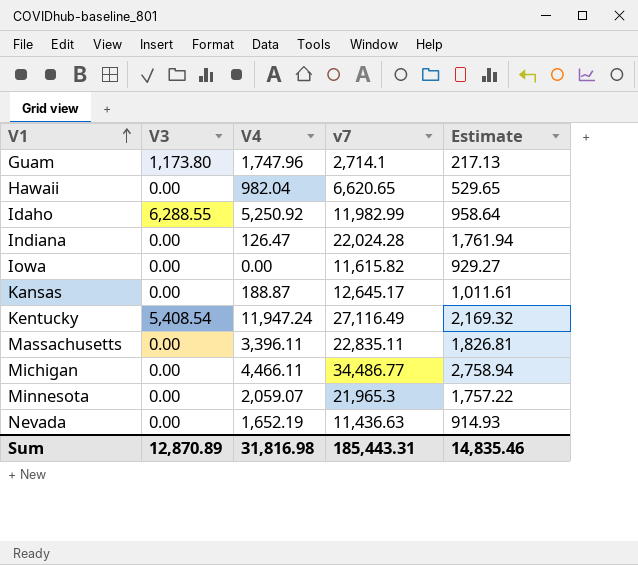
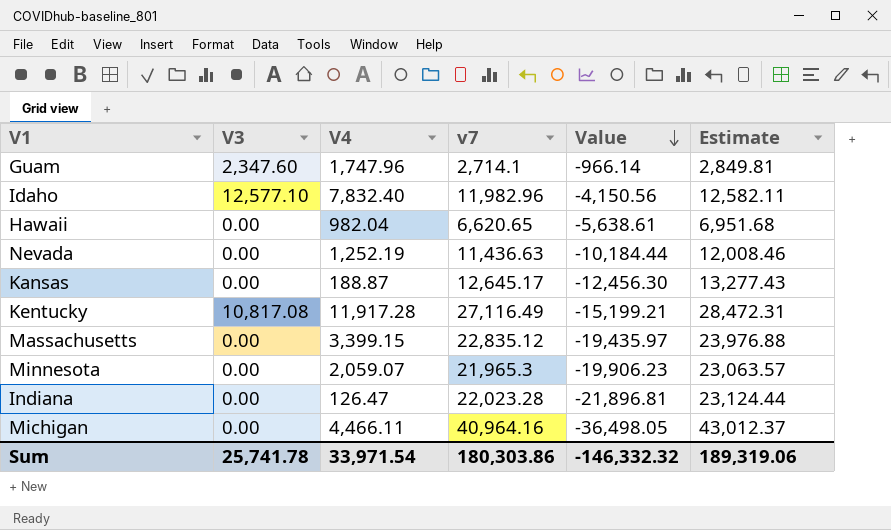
row order: V1 ascending -> Value descending
column Value | formula: none -> [V4] - [v7]
column Estimate | formula: [v7] * 0.08 -> [v7] * 1.05
row Iowa: 0.00 | 0.00 | 11,615.82 | 929.27 -> none
Guam | V3: 1,173.80 -> 2,347.60
Idaho | V3: 6,288.55 -> 12,577.10
Idaho | V4: 5,250.92 -> 7,832.40
Idaho | v7: 11,982.99 -> 11,982.96
Nevada | V4: 1,652.19 -> 1,252.19
Kentucky | V3: 5,408.54 -> 10,817.08
Kentucky | V4: 11,947.24 -> 11,917.28
Massachusetts | V4: 3,396.11 -> 3,399.15
Massachusetts | v7: 22,835.11 -> 22,835.12
Indiana | v7: 22,024.28 -> 22,023.28
Michigan | v7: 34,486.77 -> 40,964.16
Sum | V3: 12,870.89 -> 25,741.78
Sum | V4: 31,816.98 -> 33,971.54
Sum | v7: 185,443.31 -> 180,303.86
Sum | Estimate: 14,835.46 -> 189,319.06

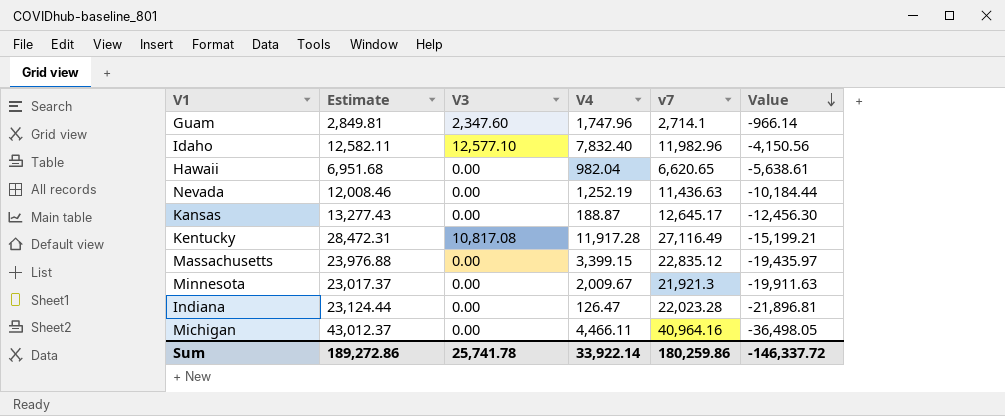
column Estimate | position: 6 -> 2
Minnesota | Estimate: 23,063.57 -> 23,017.37
Minnesota | V4: 2,059.07 -> 2,009.67
Minnesota | v7: 21,965.3 -> 21,921.3
Minnesota | Value: -19,906.23 -> -19,911.63
Sum | Estimate: 189,319.06 -> 189,272.86
Sum | V4: 33,971.54 -> 33,922.14
Sum | v7: 180,303.86 -> 180,259.86
Sum | Value: -146,332.32 -> -146,337.72

